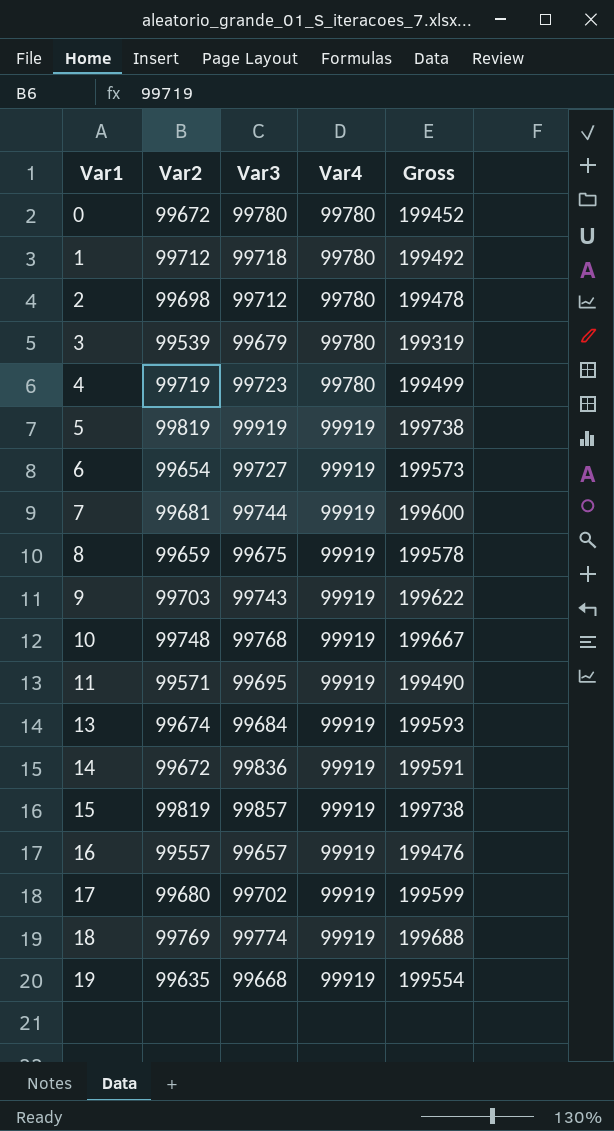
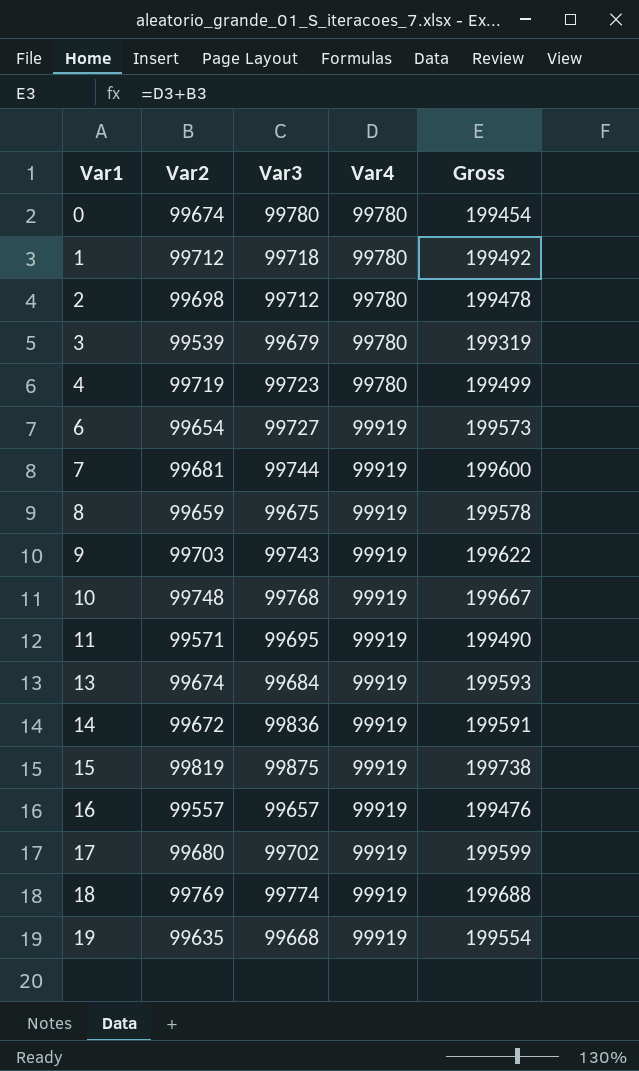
row 5: 99819 | 99919 | 99919 | 199738 -> none
0 | Var2: 99672 -> 99674
0 | Gross: 199452 -> 199454
15 | Var3: 99857 -> 99875

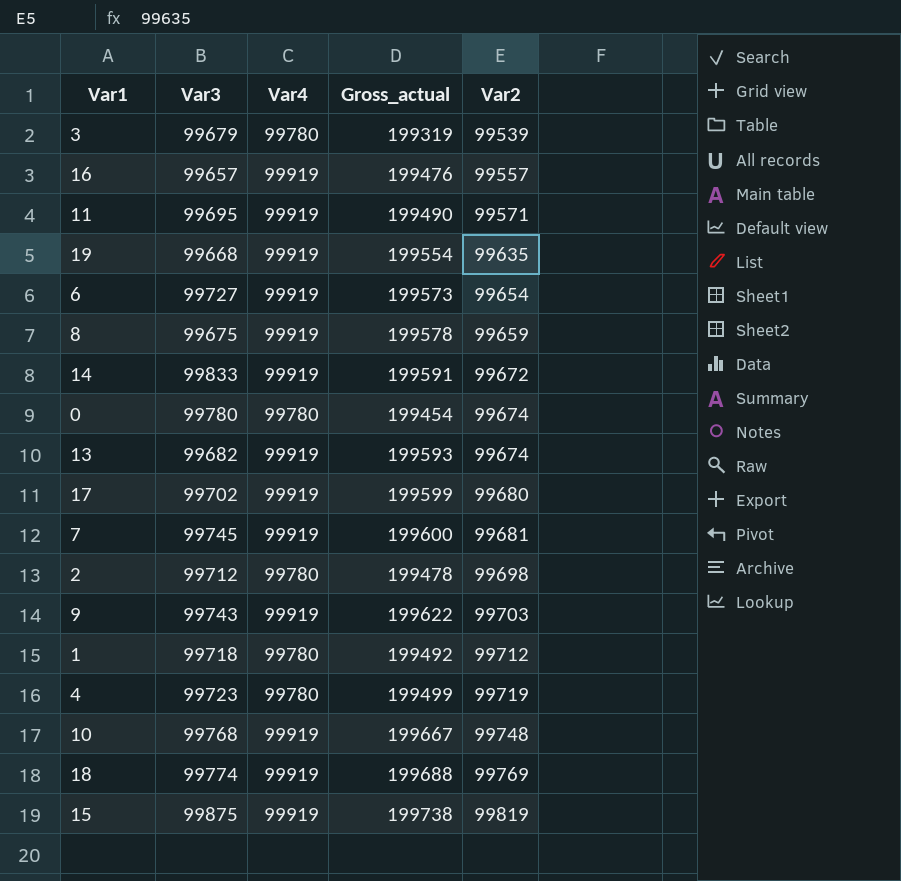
row order: Var1 ascending -> Var2 ascending
column name: Gross -> Gross_actual
column Var2 | position: 2 -> 5
14 | Var3: 99836 -> 99833
13 | Var3: 99684 -> 99682
7 | Var3: 99744 -> 99745

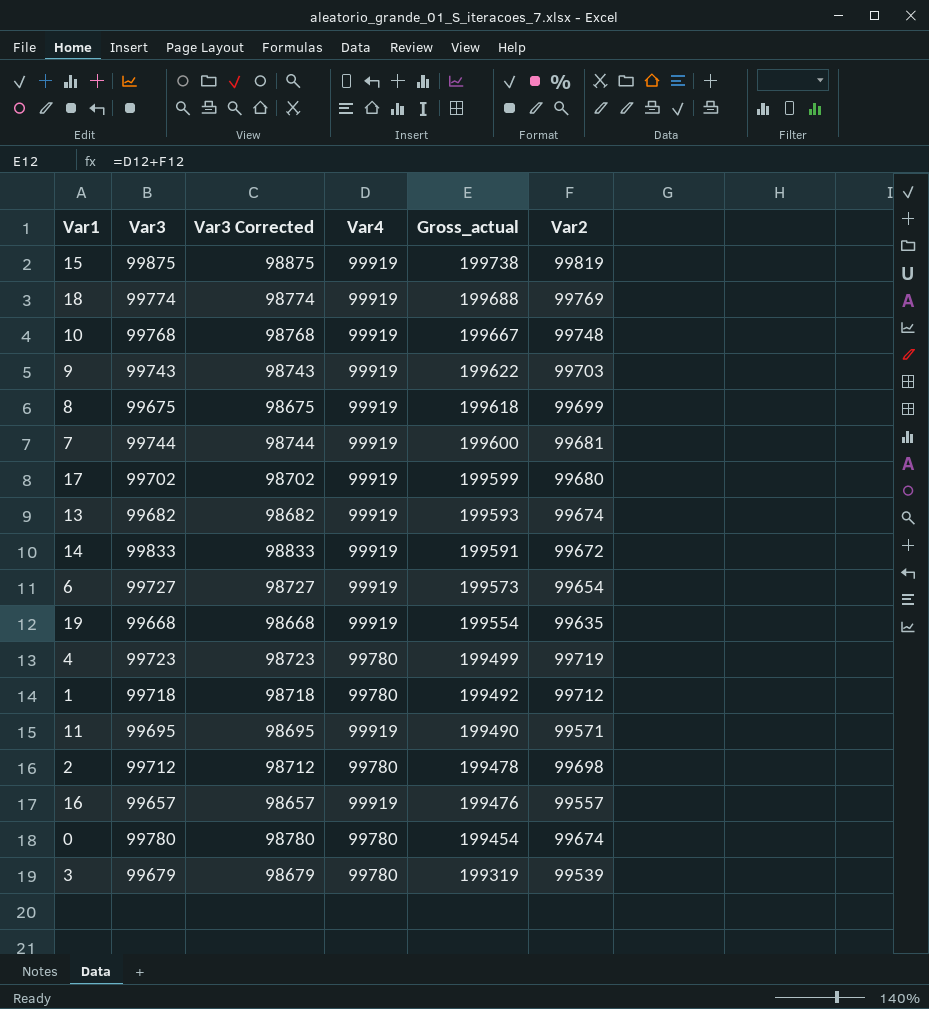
row order: Var2 ascending -> Gross_actual descending
column Var3 Corrected | formula: none -> [Var3] - 1000
8 | Gross_actual: 199578 -> 199618
8 | Var2: 99659 -> 99699
7 | Var3: 99745 -> 99744

